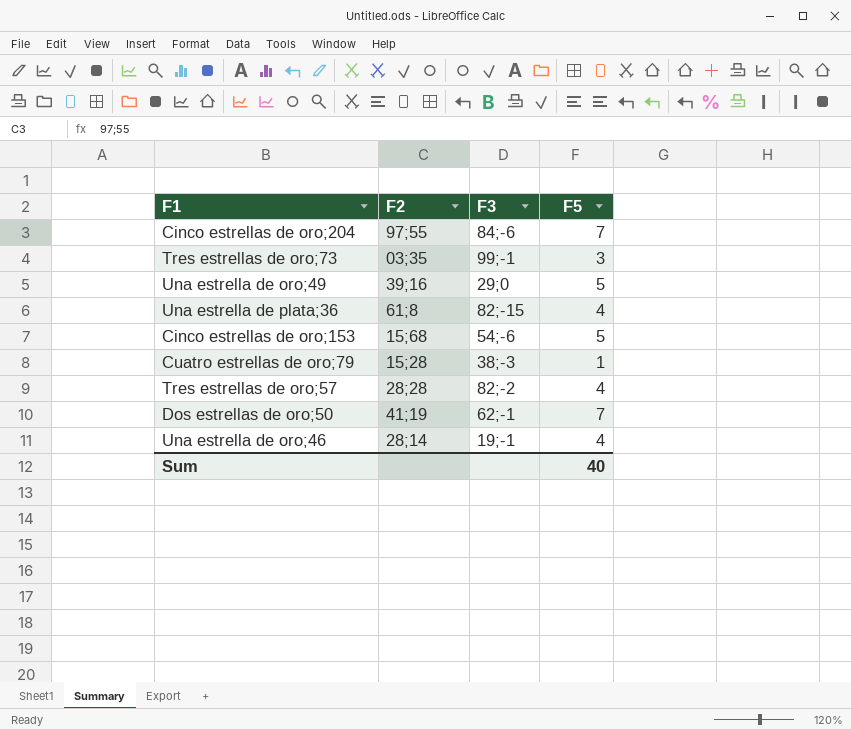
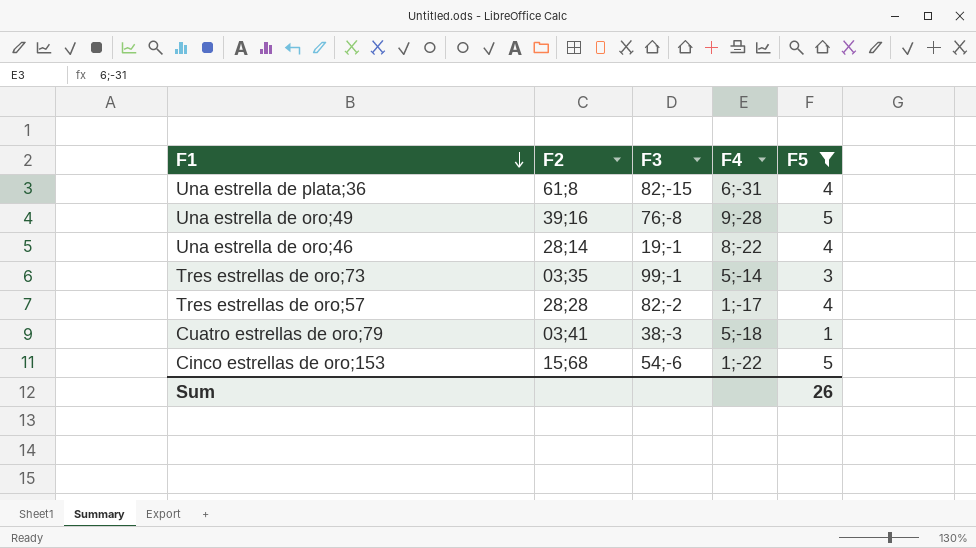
filter: none -> F5 != 7
row order: none -> F1 descending
column F4 | position: none -> 4
Una estrella de oro;49 | F3: 29;0 -> 76;-8
Cuatro estrellas de oro;79 | F2: 15;28 -> 03;41
Sum | F5: 40 -> 26

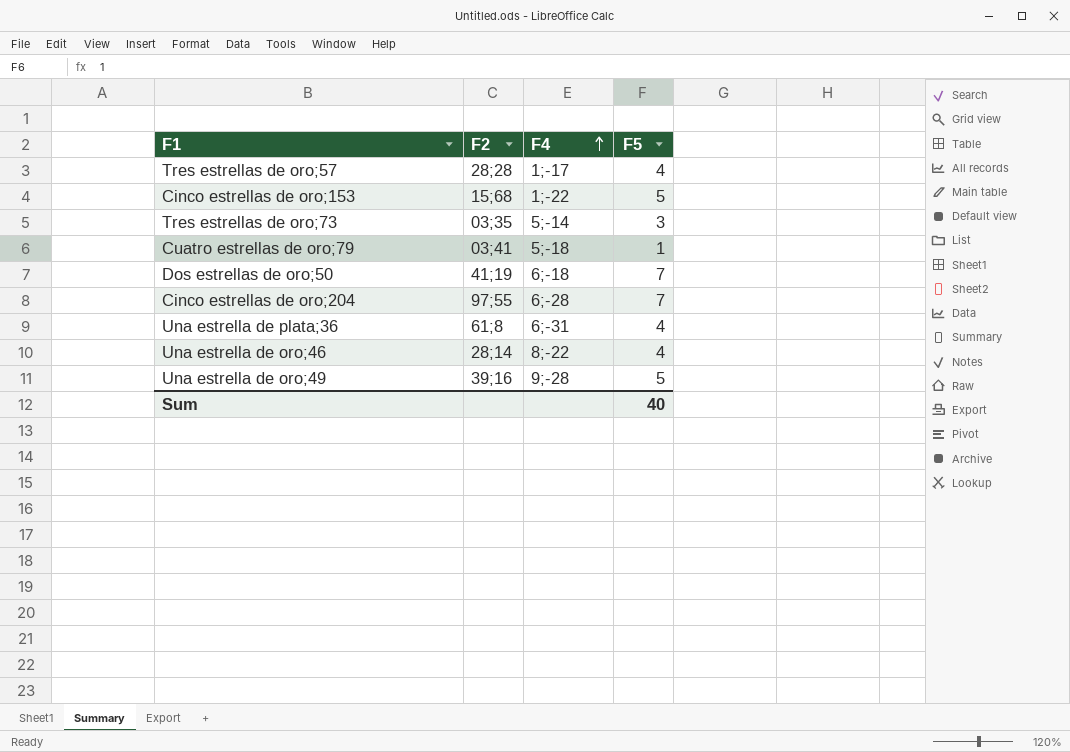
filter: F5 != 7 -> none
row order: F1 descending -> F4 ascending
column F3 | position: 3 -> none
Sum | F5: 26 -> 40

